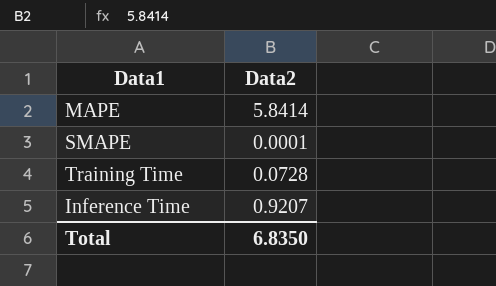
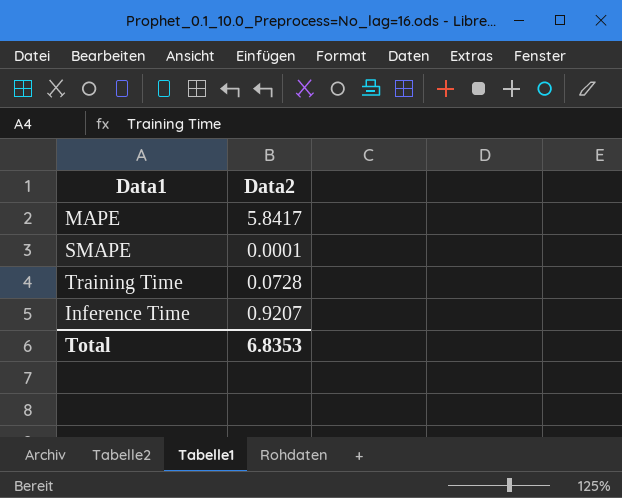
MAPE | Data2: 5.8414 -> 5.8417
Total | Data2: 6.8350 -> 6.8353

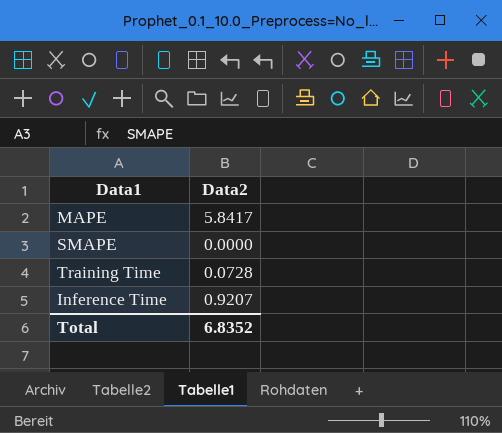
SMAPE | Data2: 0.0001 -> 0.0000
Total | Data2: 6.8353 -> 6.8352

